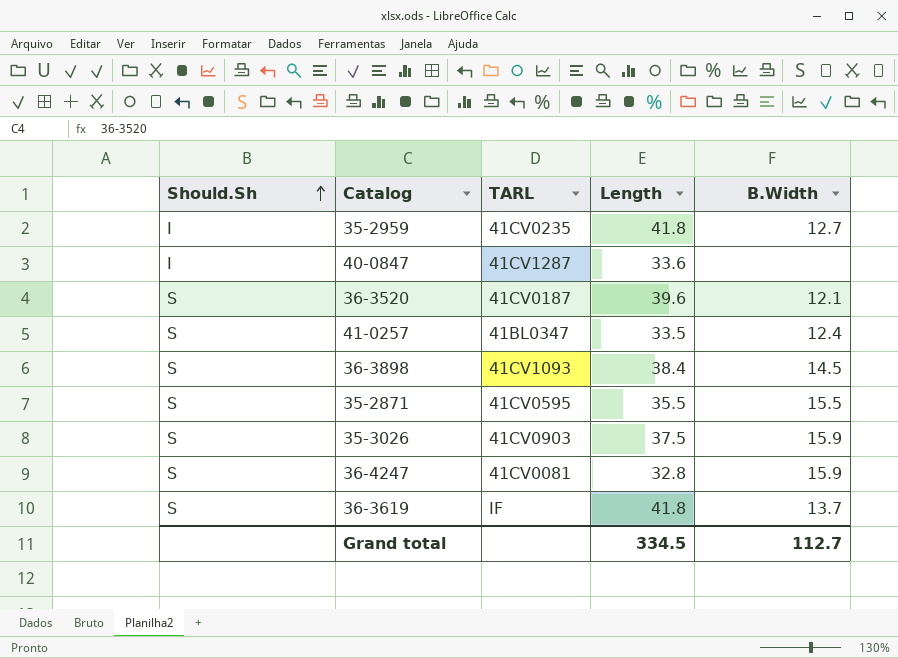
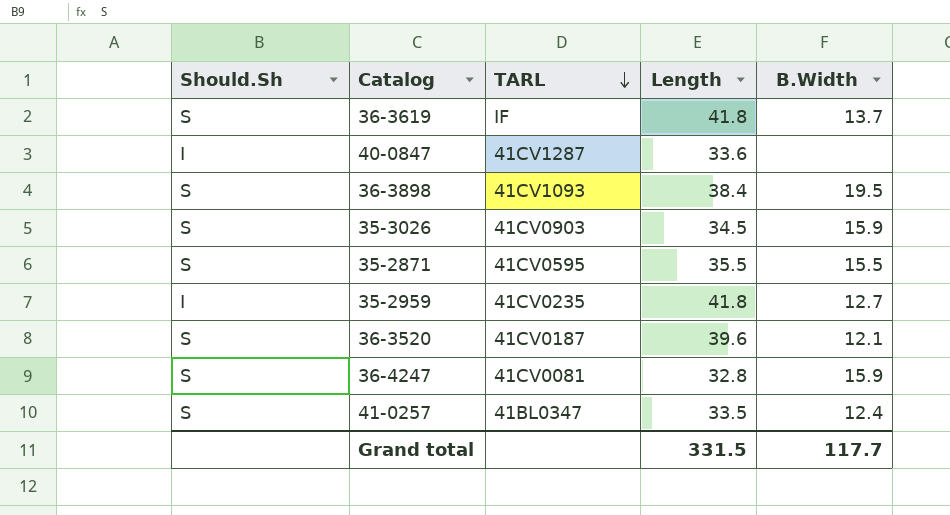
row order: Should.Sh ascending -> TARL descending
36-3898 | B.Width: 14.5 -> 19.5
35-3026 | Length: 37.5 -> 34.5
Grand total | Length: 334.5 -> 331.5
Grand total | B.Width: 112.7 -> 117.7

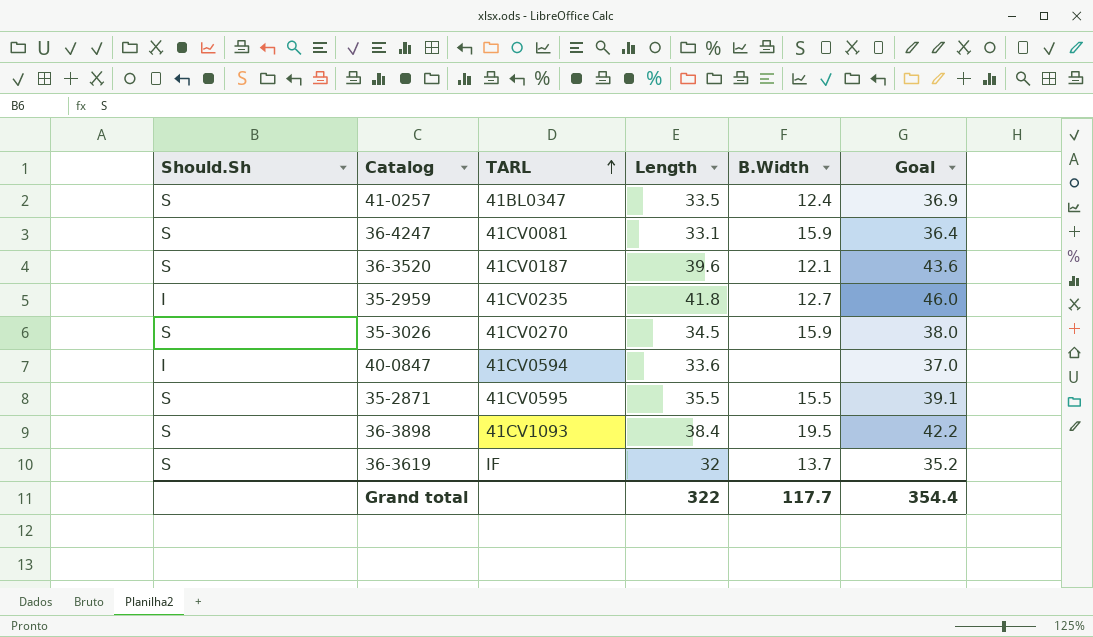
row order: TARL descending -> TARL ascending
column Goal | formula: none -> [Length] * 1.1
36-4247 | Length: 32.8 -> 33.1
35-3026 | TARL: 41CV0903 -> 41CV0270
40-0847 | TARL: 41CV1287 -> 41CV0594
36-3619 | Length: 41.8 -> 32
Grand total | Length: 331.5 -> 322

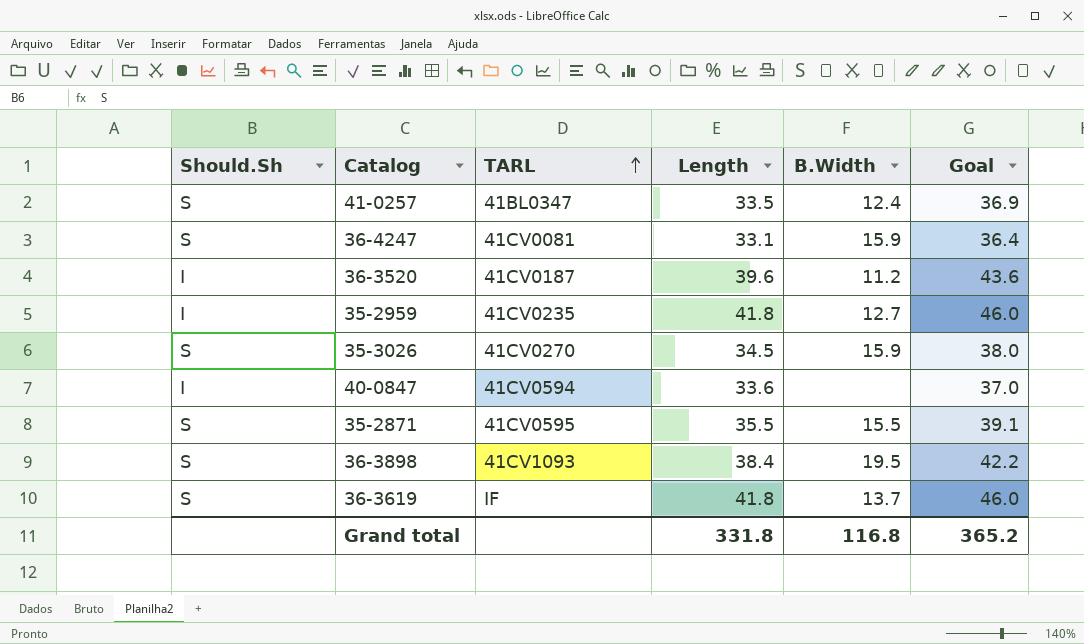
36-3520 | Should.Sh: S -> I
36-3520 | B.Width: 12.1 -> 11.2
36-3619 | Length: 32 -> 41.8
36-3619 | Goal: 35.2 -> 46.0
Grand total | Length: 322 -> 331.8
Grand total | B.Width: 117.7 -> 116.8
Grand total | Goal: 354.4 -> 365.2

